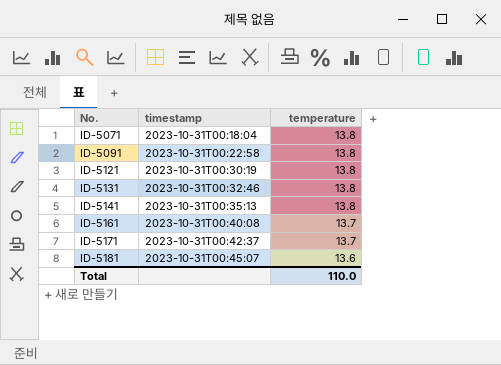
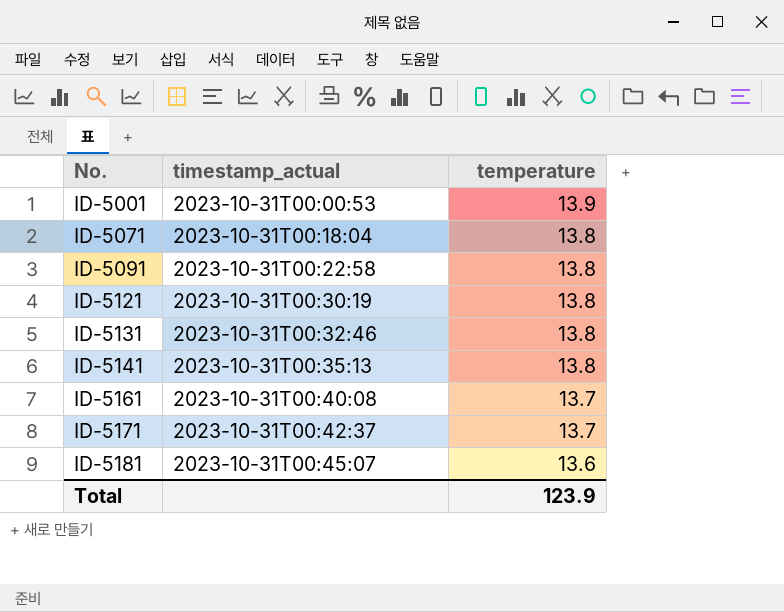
column name: timestamp -> timestamp_actual
row ID-5001: none -> 2023-10-31T00:00:53 | 13.9
Total | temperature: 110.0 -> 123.9

